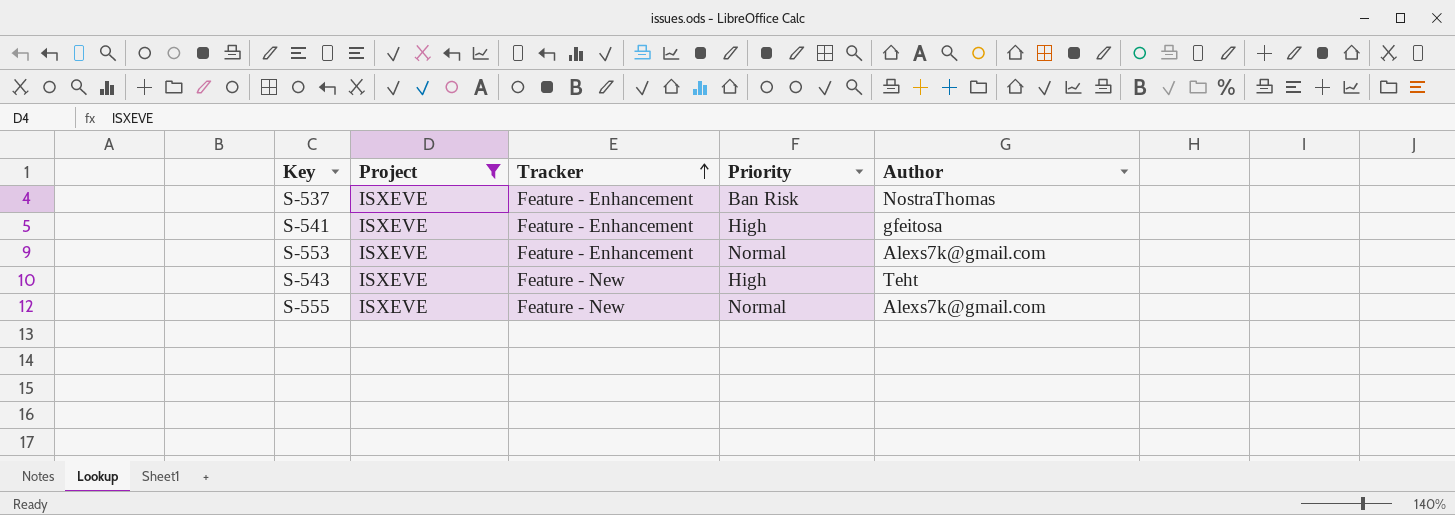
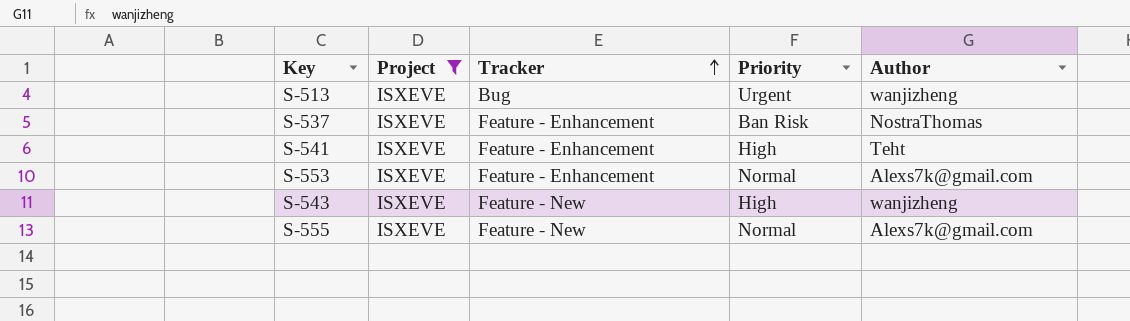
row S-513: none -> ISXEVE | Bug | Urgent | wanjizheng
S-541 | Author: gfeitosa -> Teht
S-543 | Author: Teht -> wanjizheng

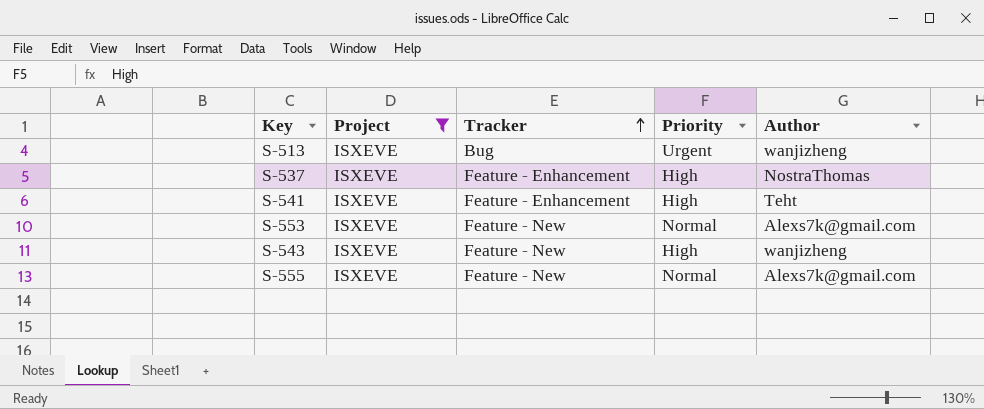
S-537 | Priority: Ban Risk -> High
S-553 | Tracker: Feature - Enhancement -> Feature - New

